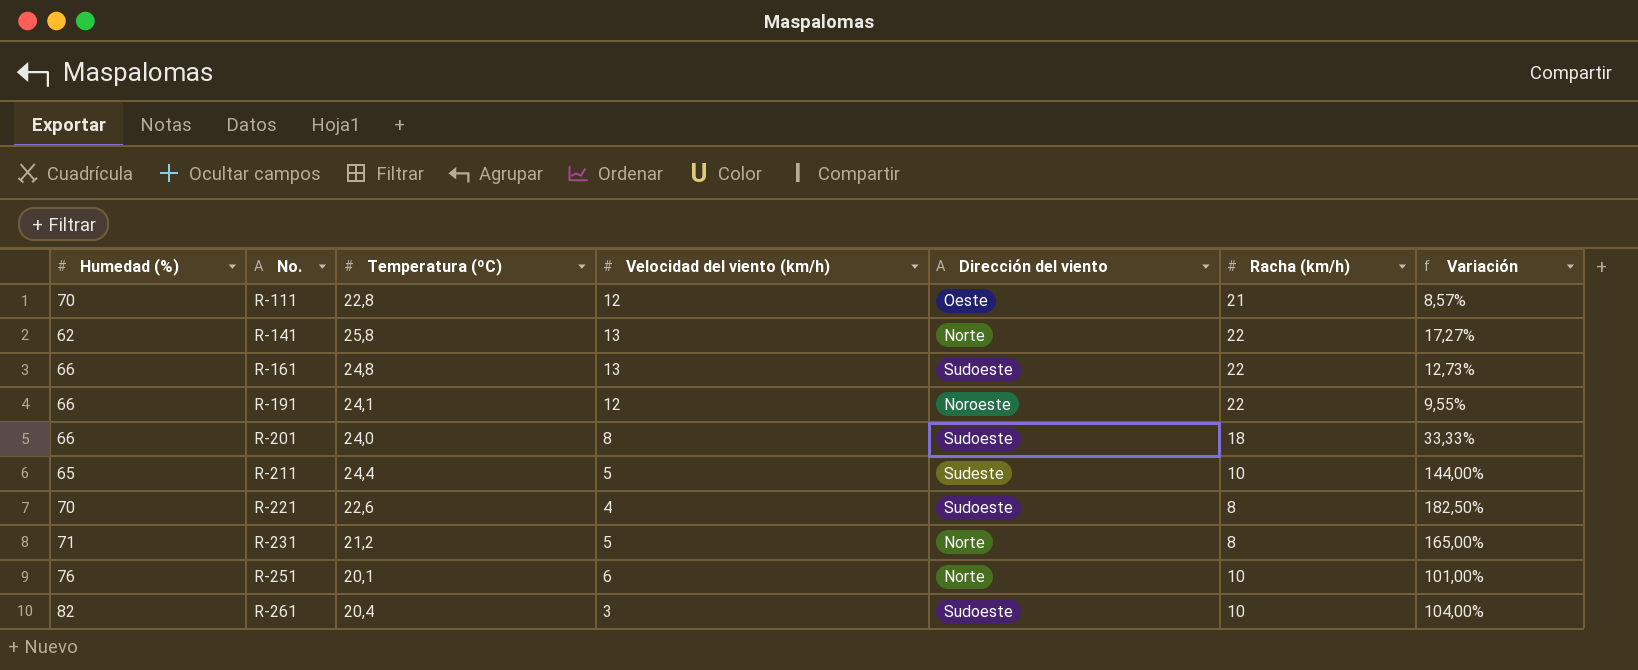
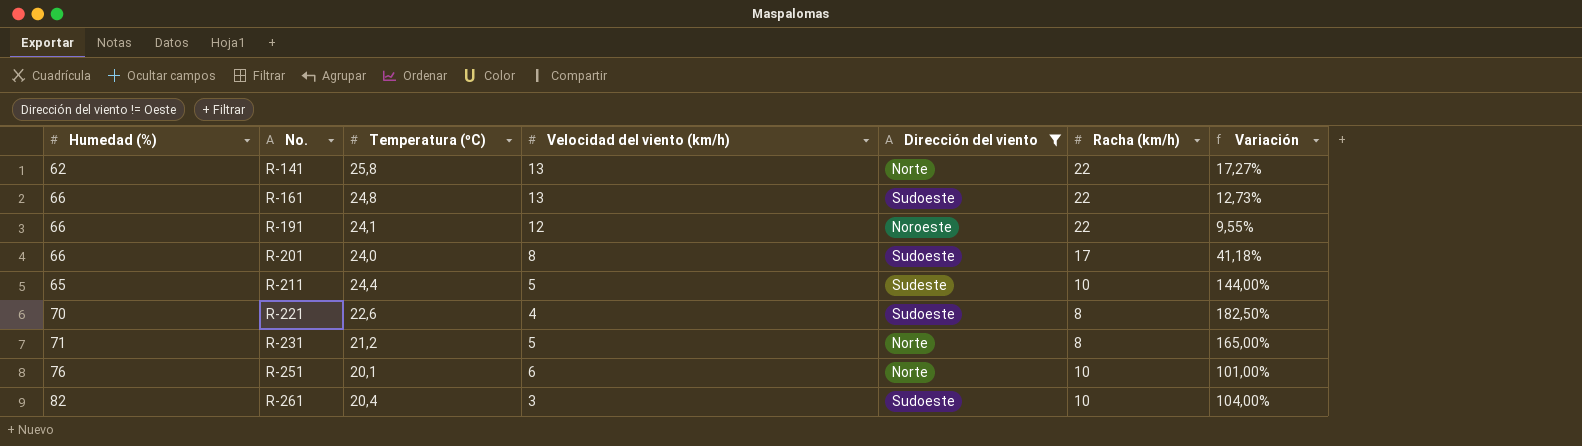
filter: none -> Dirección del viento != Oeste
R-201 | Racha (km/h): 18 -> 17
R-201 | Variación: 33,33% -> 41,18%

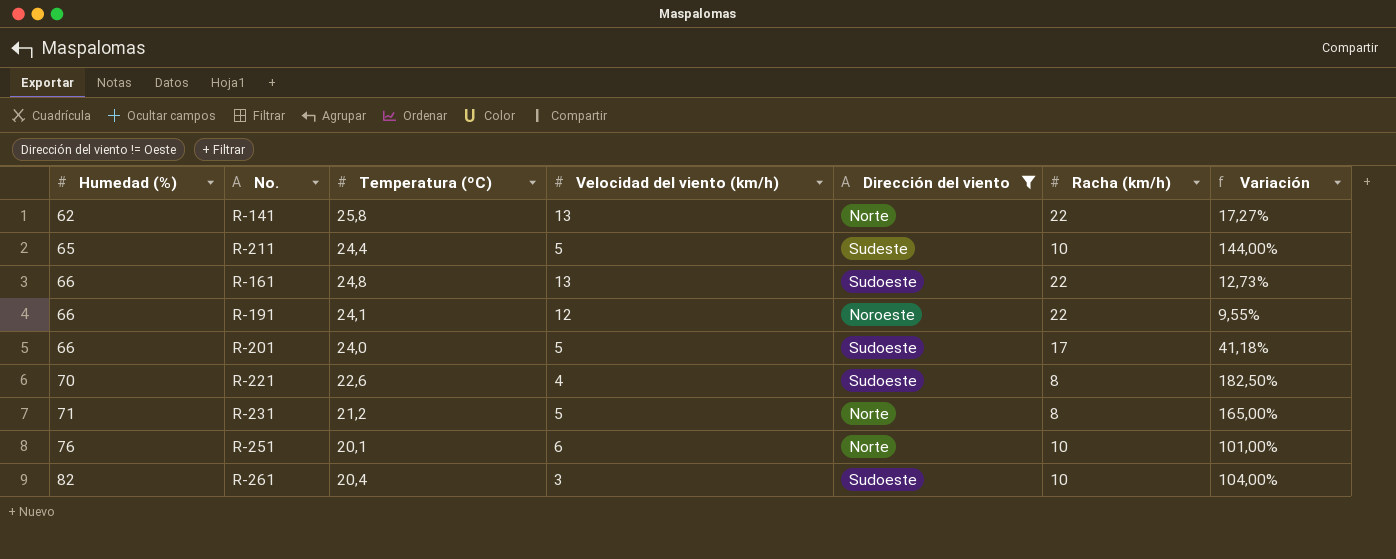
row order: No. ascending -> Humedad (%) ascending
R-201 | Velocidad del viento (km/h): 8 -> 5

